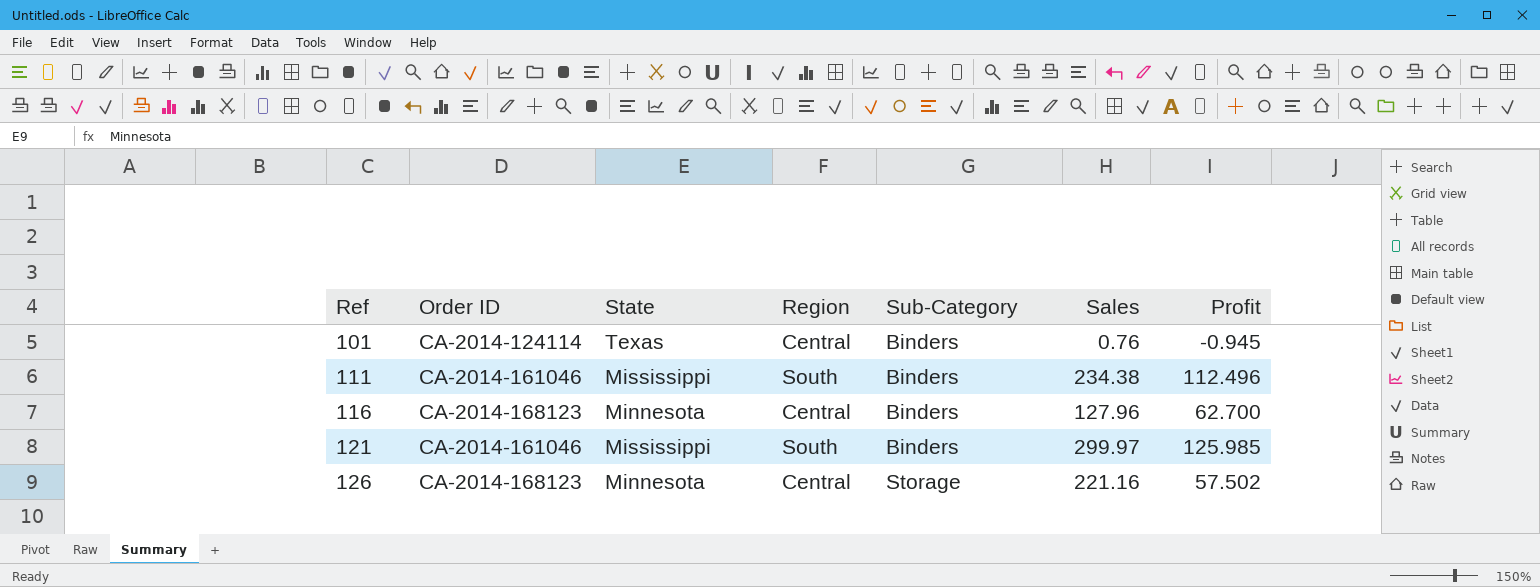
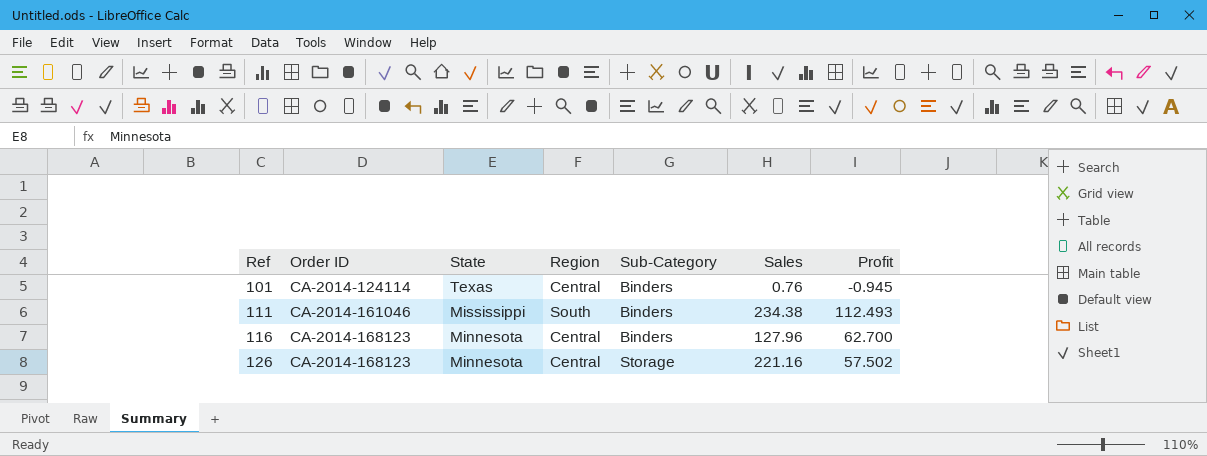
row 121: CA-2014-161046 | Mississippi | South | Binders | 299.97 | 125.985 -> none
111 | Profit: 112.496 -> 112.493

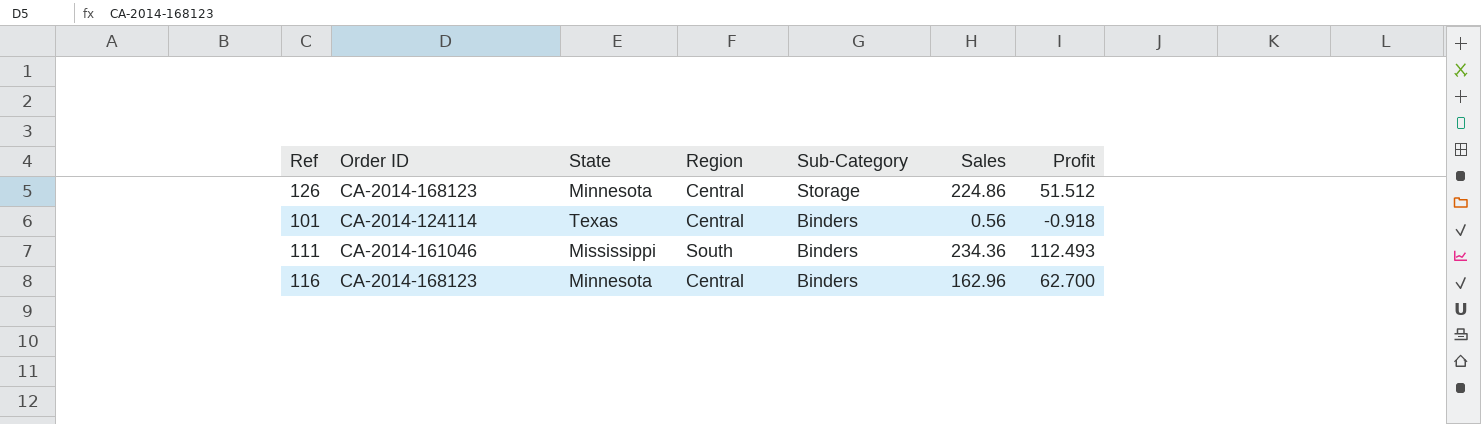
row order: Ref ascending -> Sub-Category descending
126 | Sales: 221.16 -> 224.86
126 | Profit: 57.502 -> 51.512
101 | Sales: 0.76 -> 0.56
101 | Profit: -0.945 -> -0.918
111 | Sales: 234.38 -> 234.36
116 | Sales: 127.96 -> 162.96

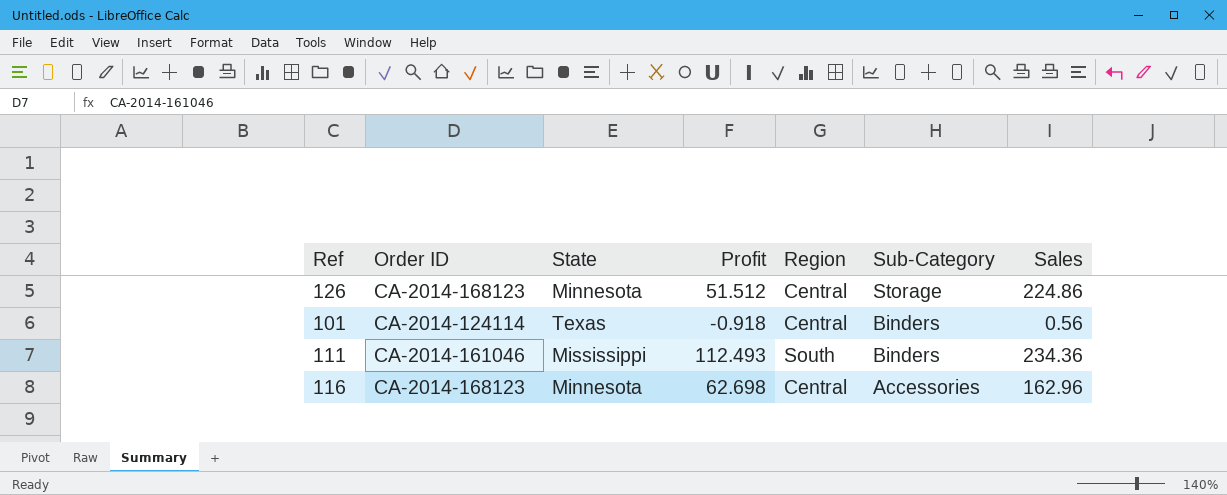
column Profit | position: 7 -> 4
116 | Profit: 62.700 -> 62.698
116 | Sub-Category: Binders -> Accessories

